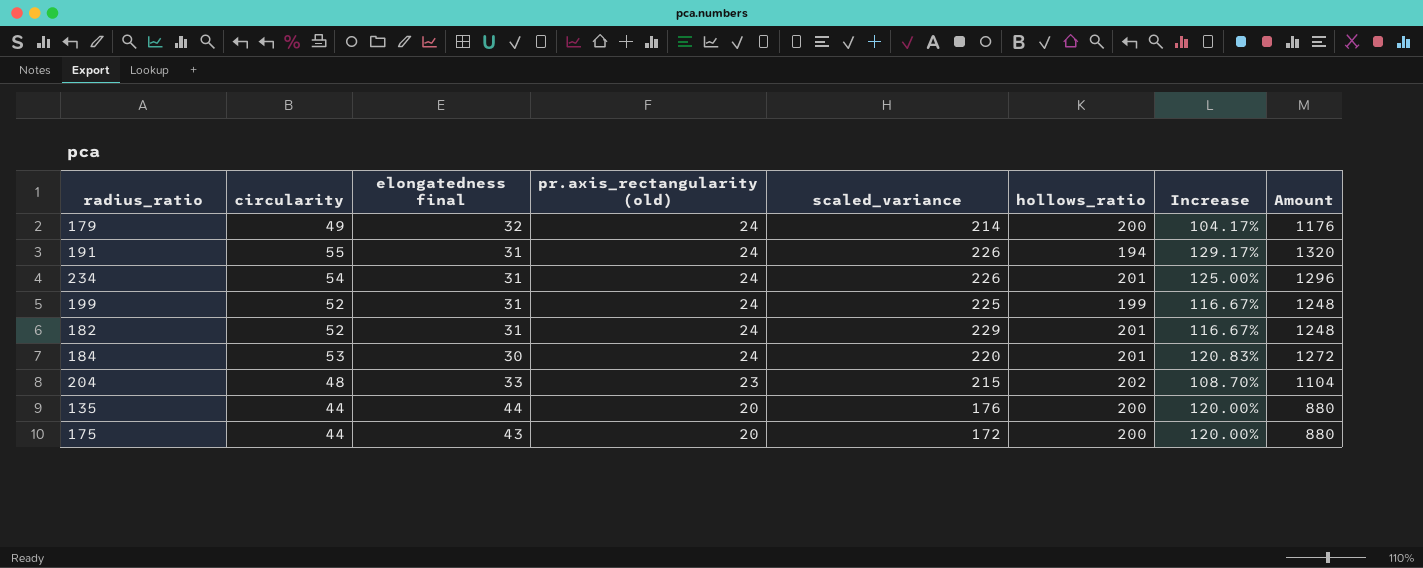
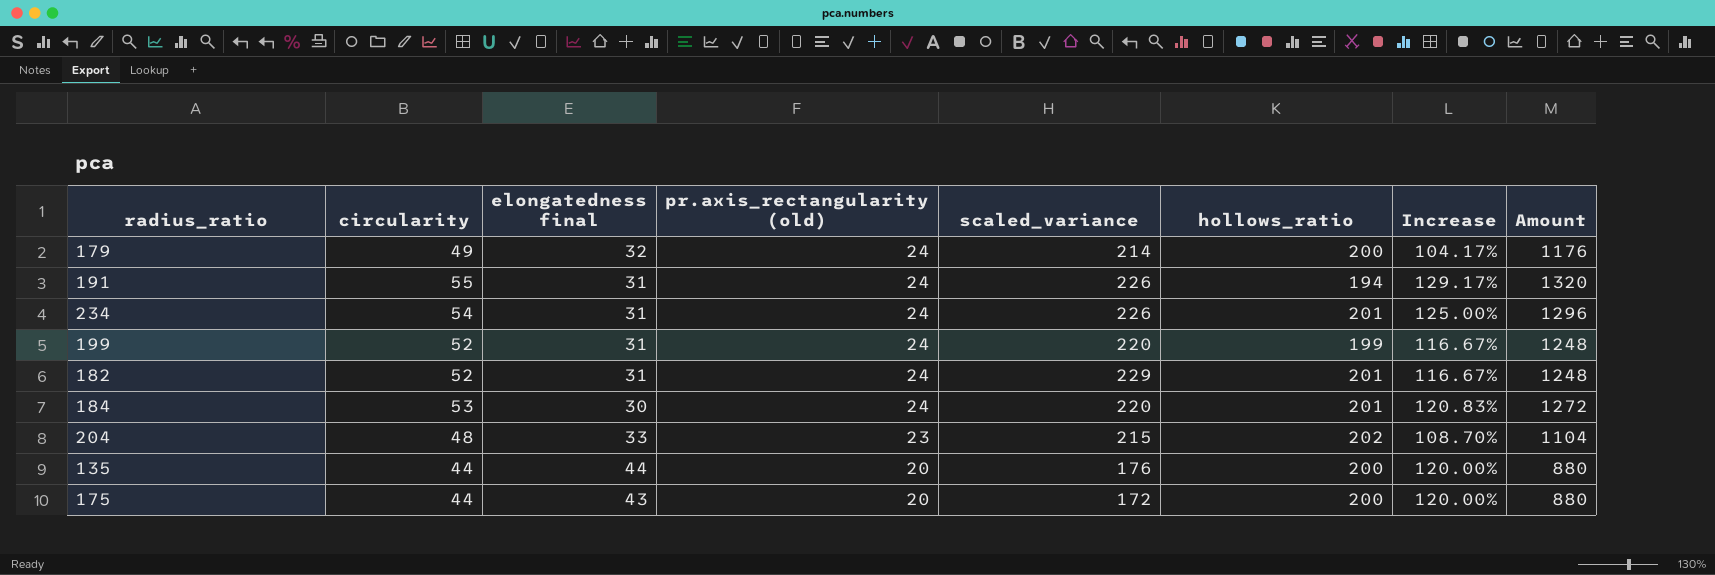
199 | scaled_variance: 225 -> 220

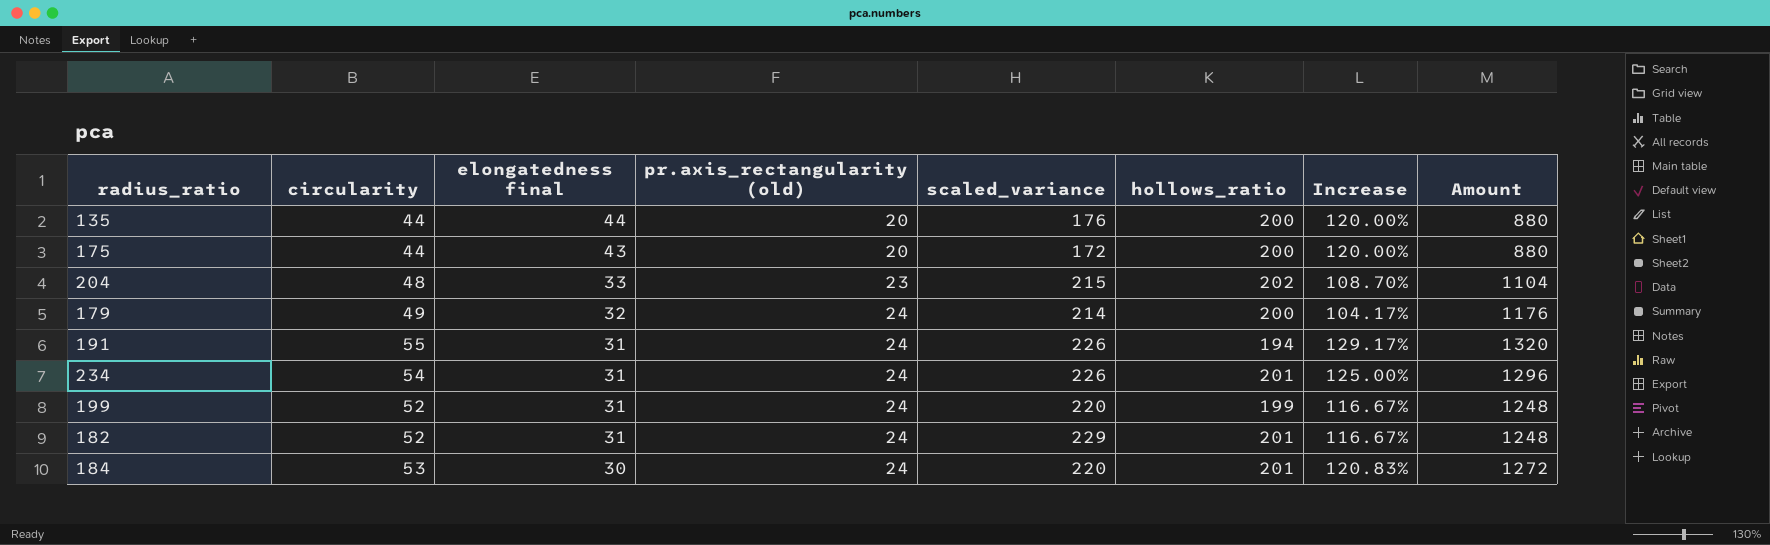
row order: pr.axis_rectangularity (old) descending -> elongatedness final descending

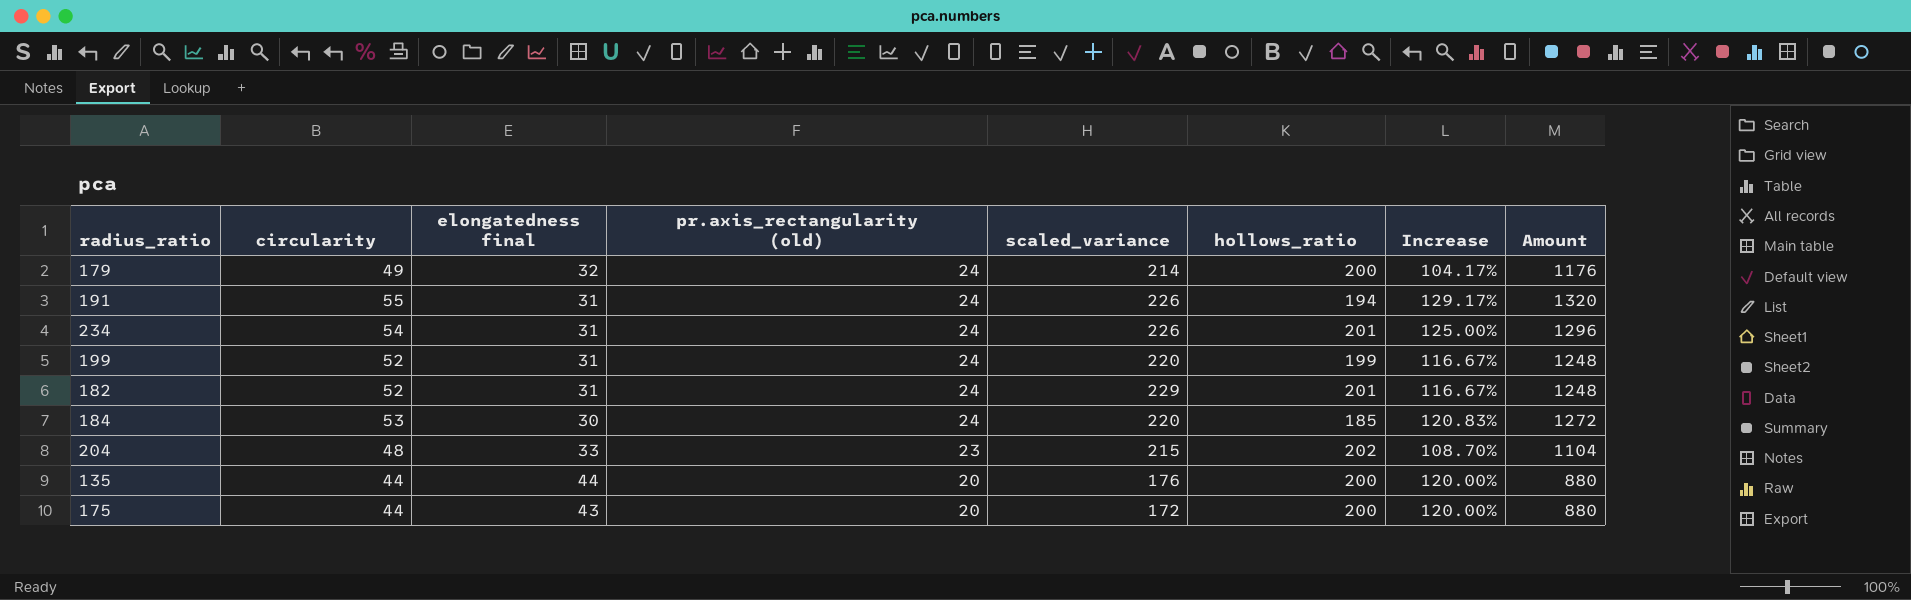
row order: elongatedness final descending -> pr.axis_rectangularity (old) descending
184 | hollows_ratio: 201 -> 185

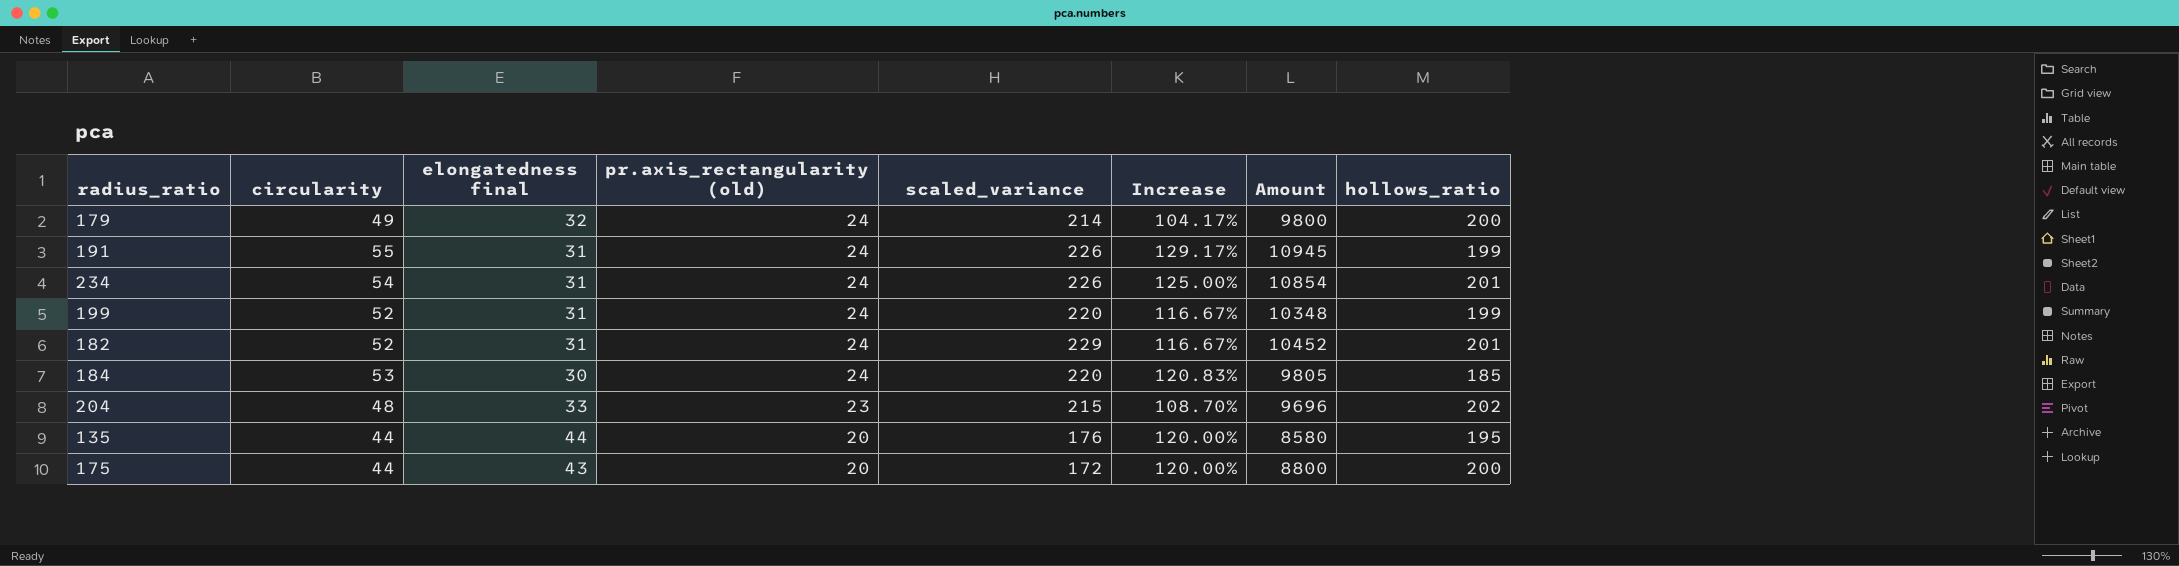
column Amount | formula: [circularity] * [pr.axis_rectangularity (old)] -> [circularity] * [hollows_ratio]
column hollows_ratio | position: 6 -> 8
191 | hollows_ratio: 194 -> 199
135 | hollows_ratio: 200 -> 195

